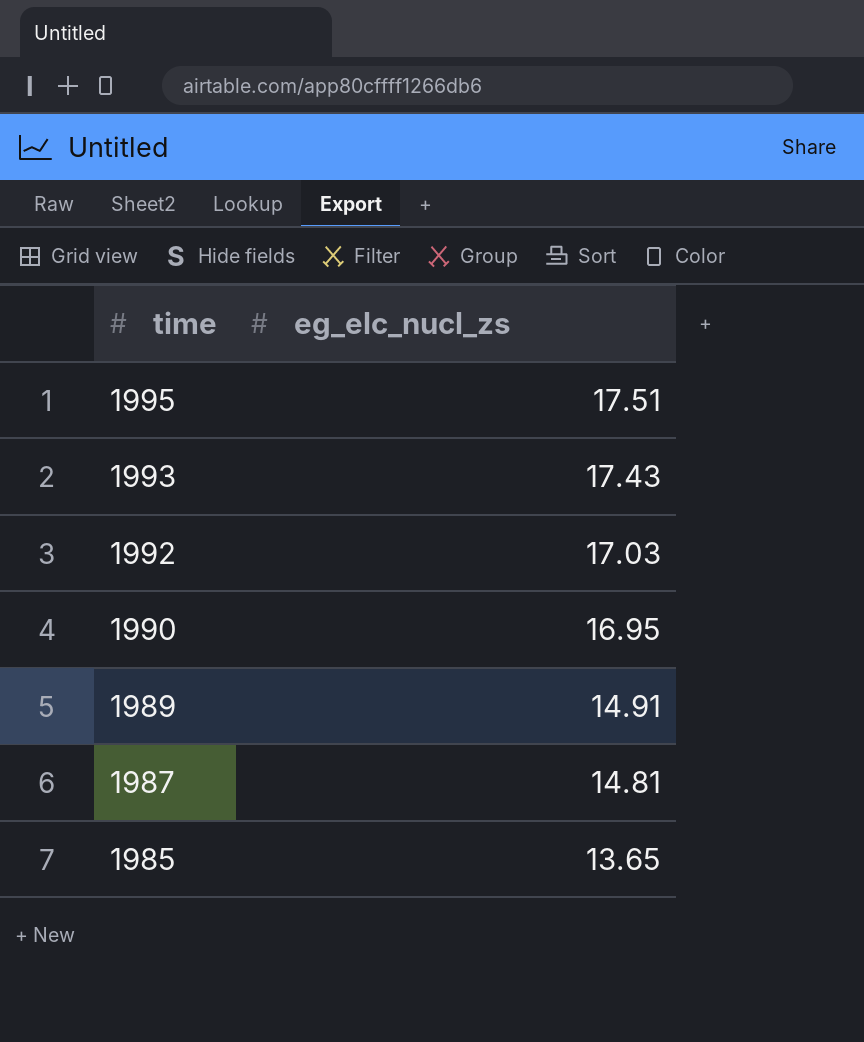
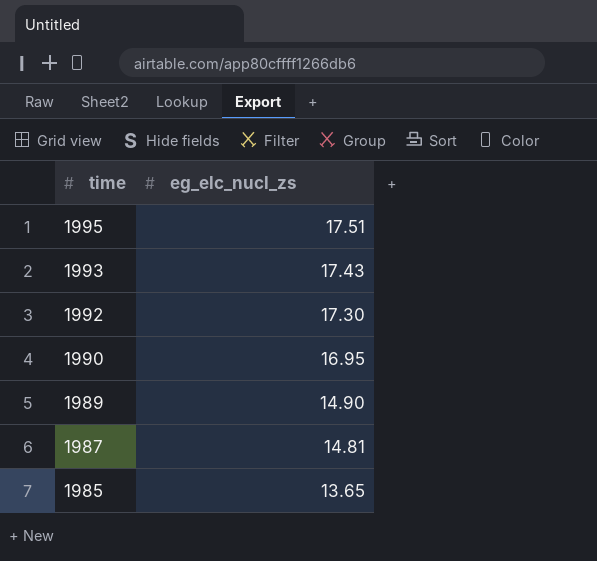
1992 | eg_elc_nucl_zs: 17.03 -> 17.30
1989 | eg_elc_nucl_zs: 14.91 -> 14.90

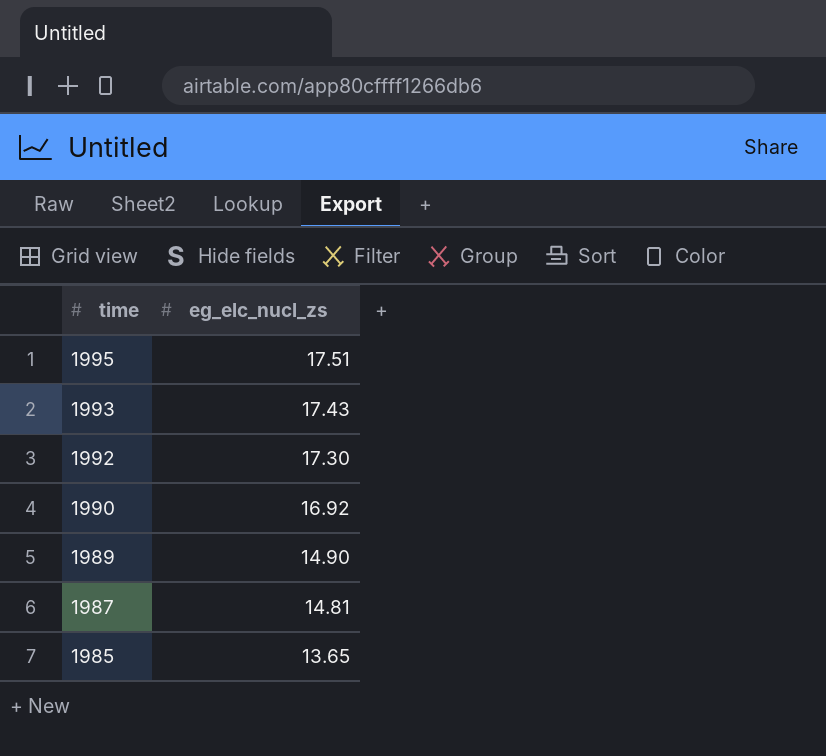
1990 | eg_elc_nucl_zs: 16.95 -> 16.92

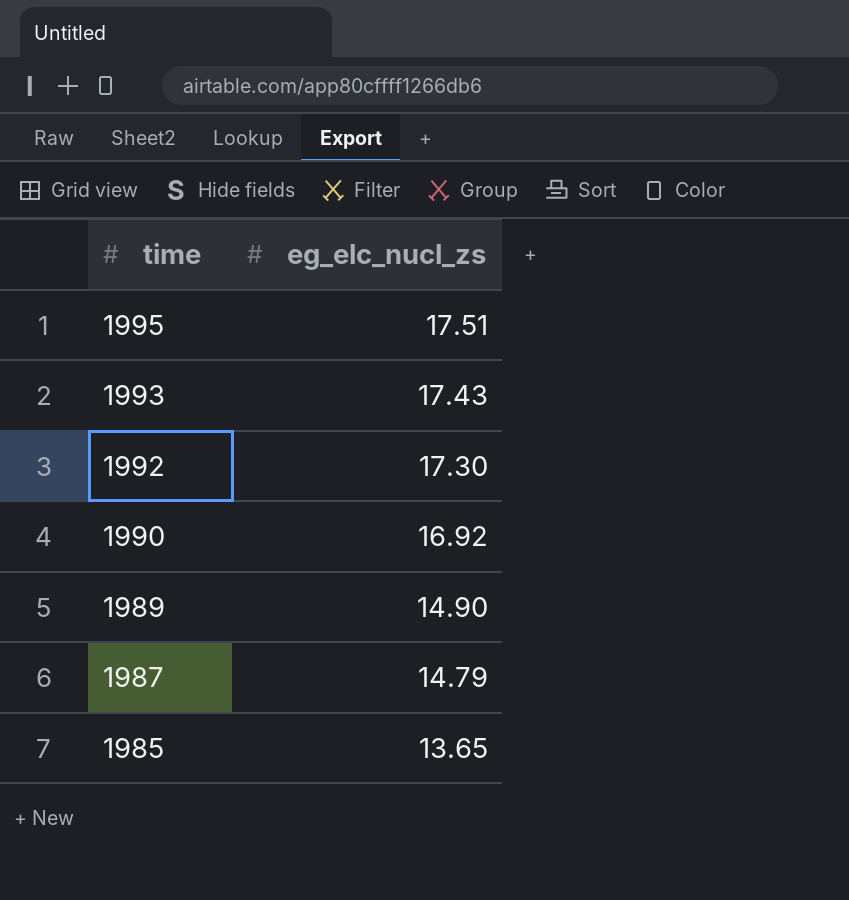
1987 | eg_elc_nucl_zs: 14.81 -> 14.79

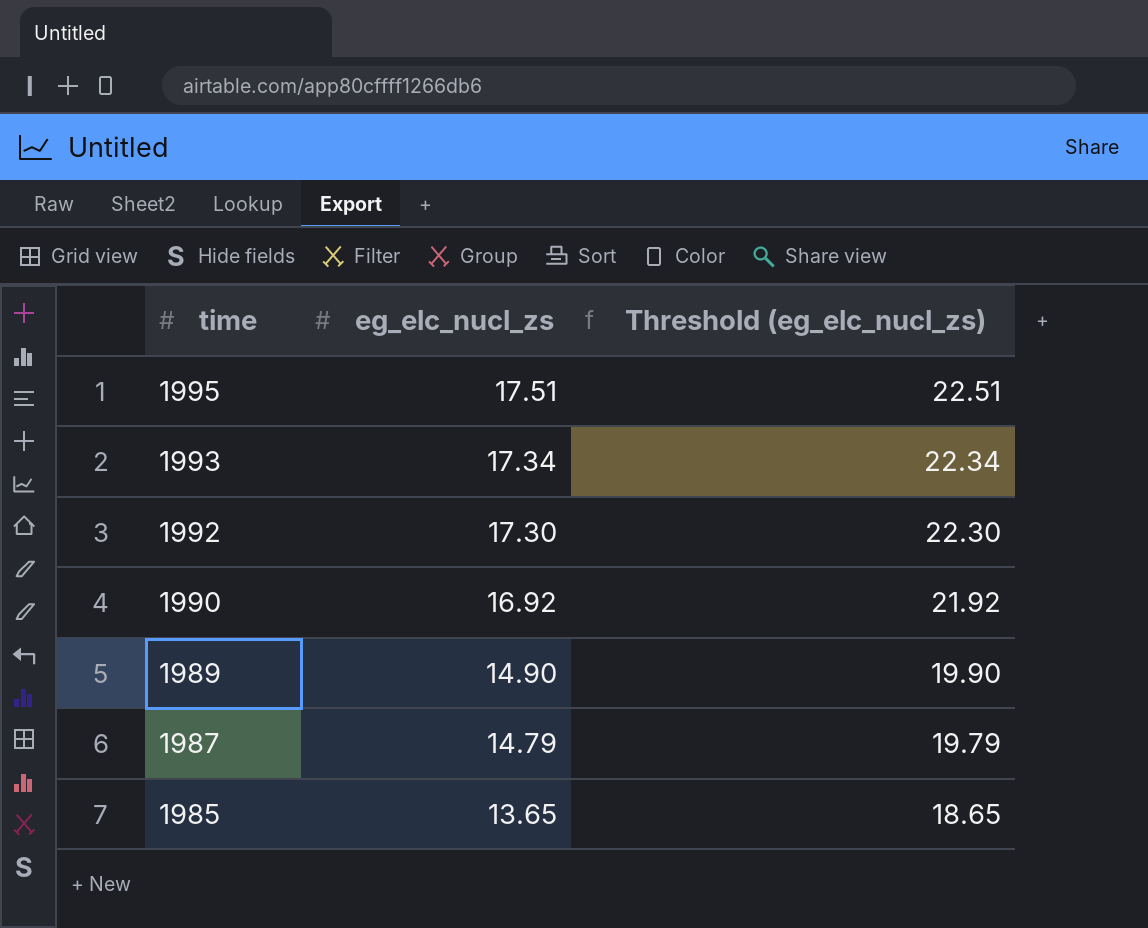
column Threshold (eg_elc_nucl_zs) | formula: none -> [eg_elc_nucl_zs] + 5
1993 | eg_elc_nucl_zs: 17.43 -> 17.34

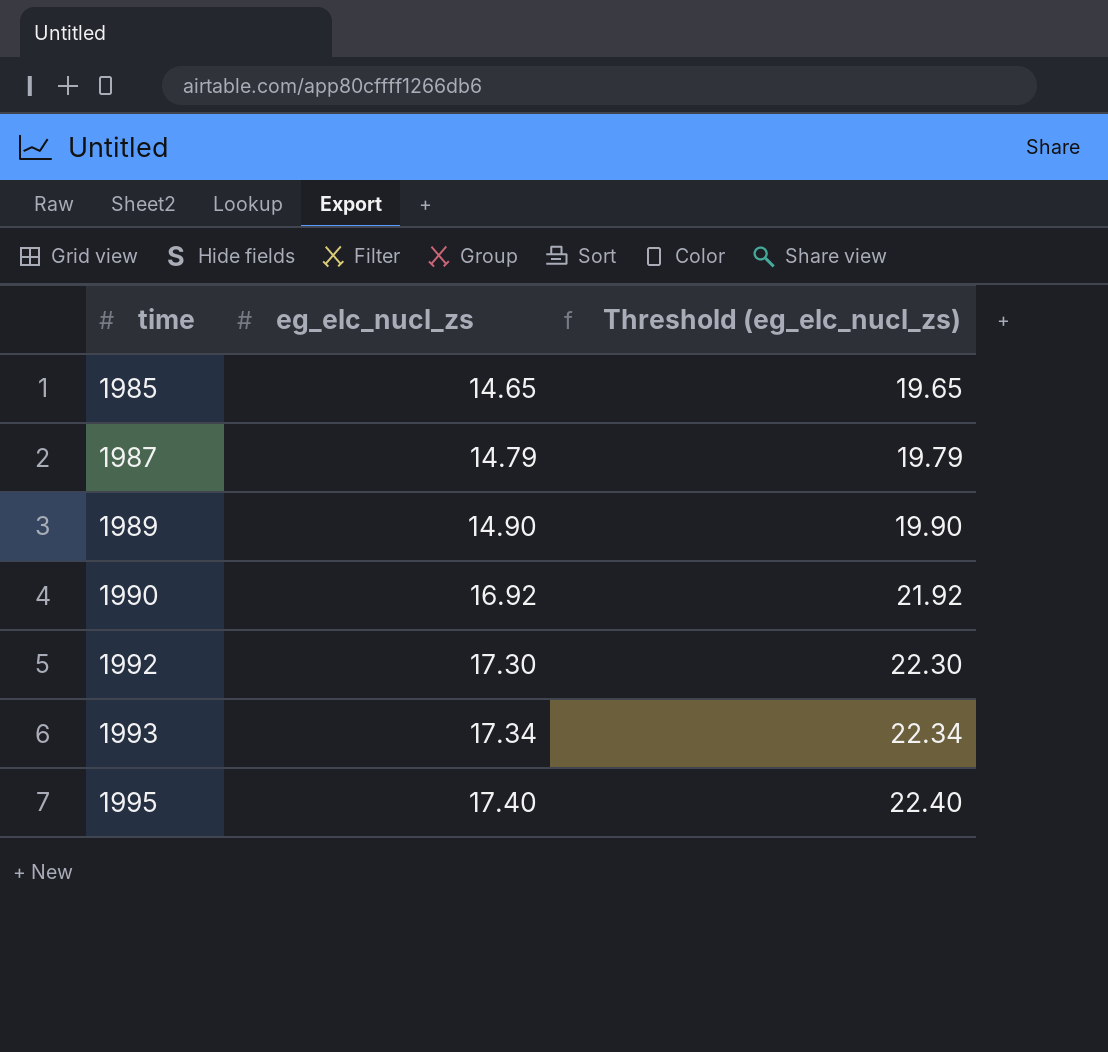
row order: time descending -> time ascending
1985 | eg_elc_nucl_zs: 13.65 -> 14.65
1985 | Threshold (eg_elc_nucl_zs): 18.65 -> 19.65
1995 | eg_elc_nucl_zs: 17.51 -> 17.40
1995 | Threshold (eg_elc_nucl_zs): 22.51 -> 22.40

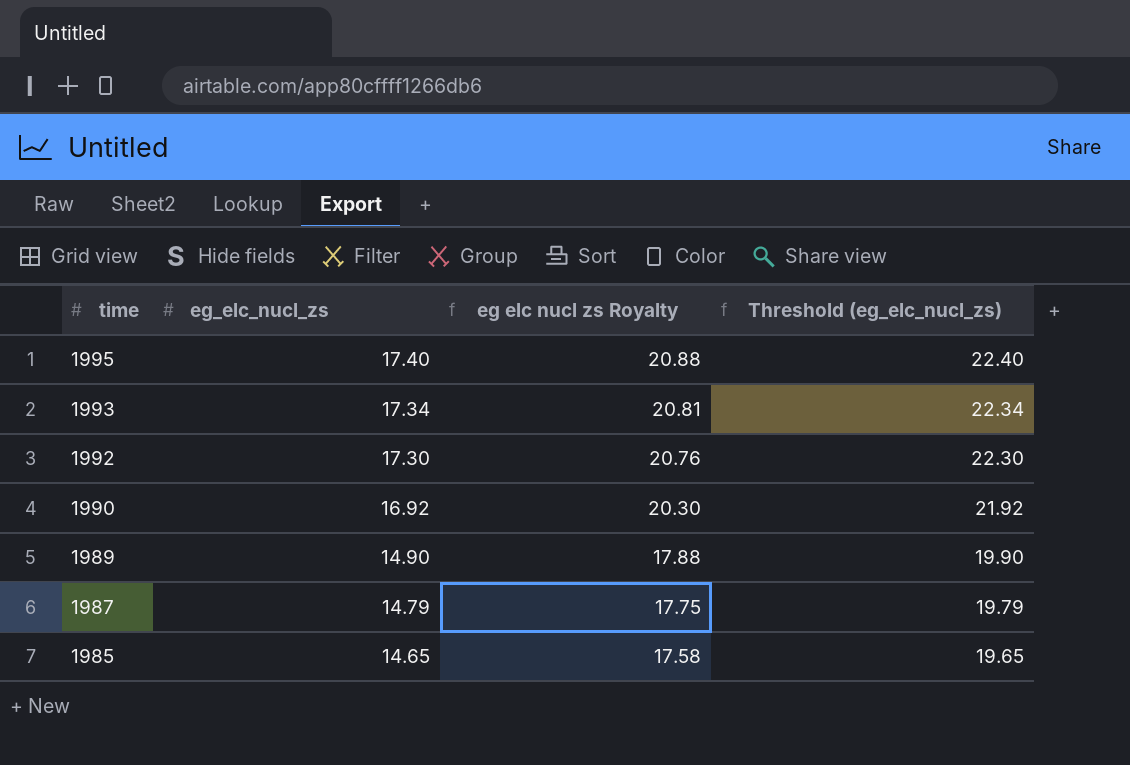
row order: time ascending -> time descending
column eg elc nucl zs Royalty | formula: none -> [eg_elc_nucl_zs] * 1.2

